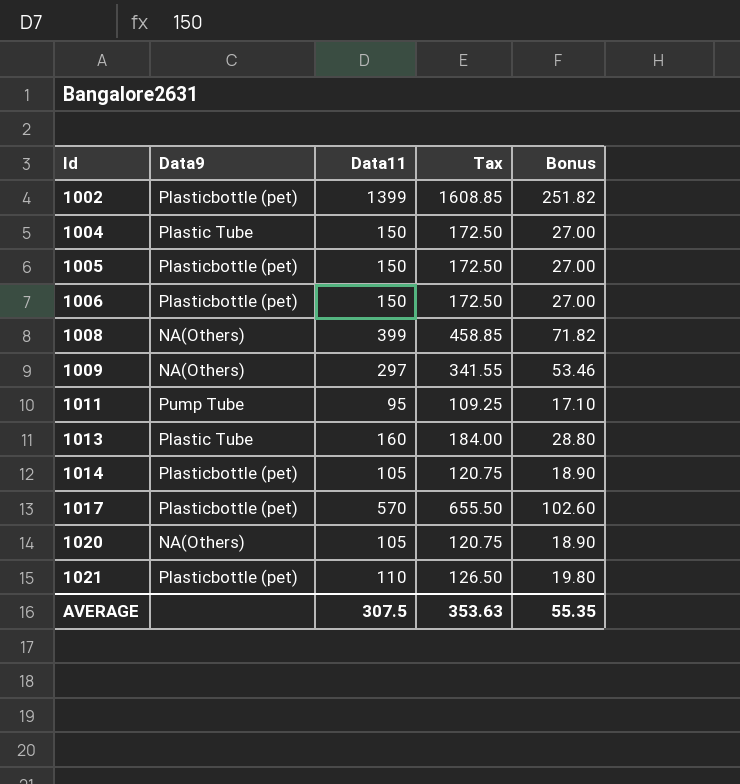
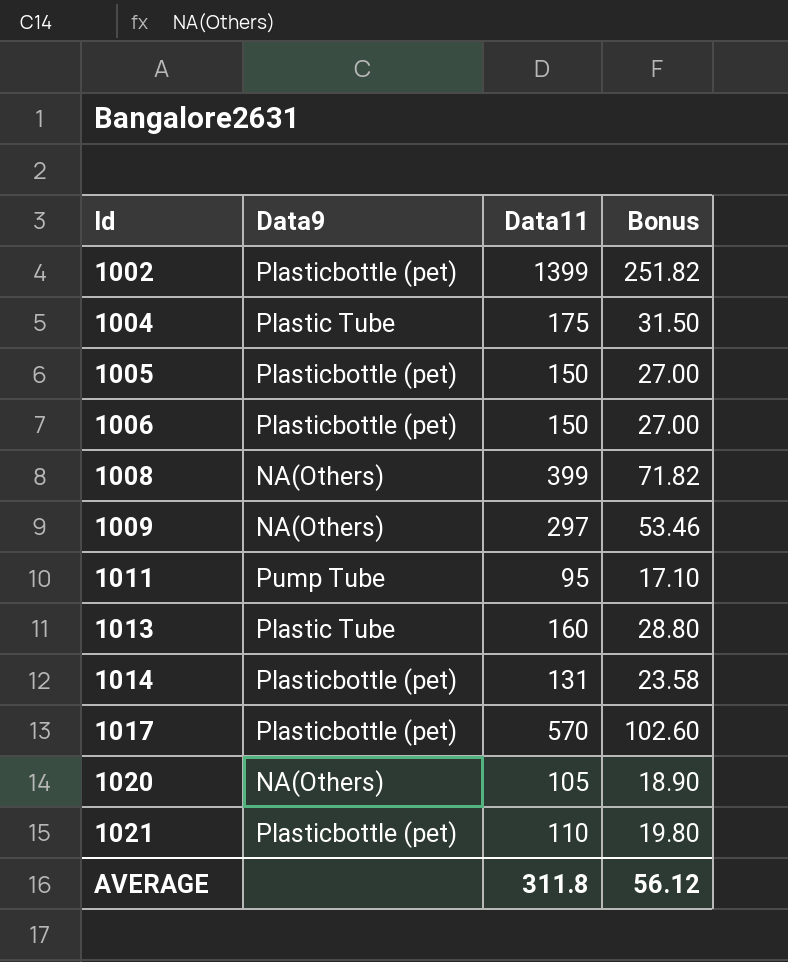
column Tax | formula: [Data11] * 1.15 -> none
1004 | Data11: 150 -> 175
1004 | Bonus: 27.00 -> 31.50
1014 | Data11: 105 -> 131
1014 | Bonus: 18.90 -> 23.58
AVERAGE | Data11: 307.5 -> 311.8
AVERAGE | Bonus: 55.35 -> 56.12

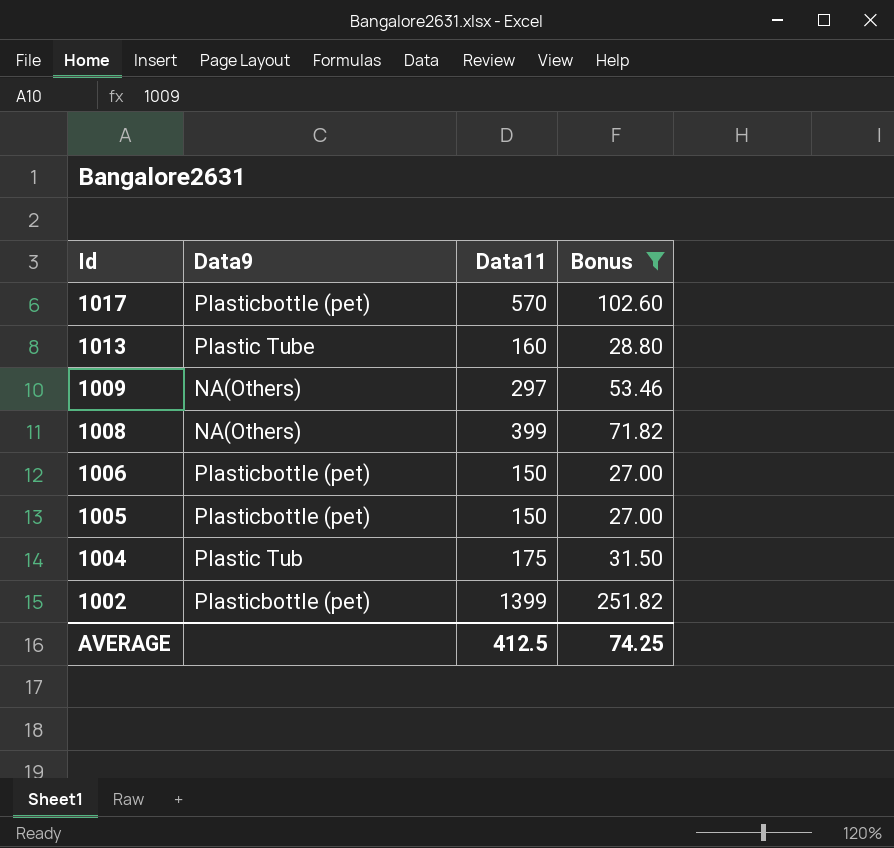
filter: none -> Bonus >= 27.00
row order: Id ascending -> Id descending
1004 | Data9: Plastic Tube -> Plastic Tub
AVERAGE | Data11: 311.8 -> 412.5
AVERAGE | Bonus: 56.12 -> 74.25

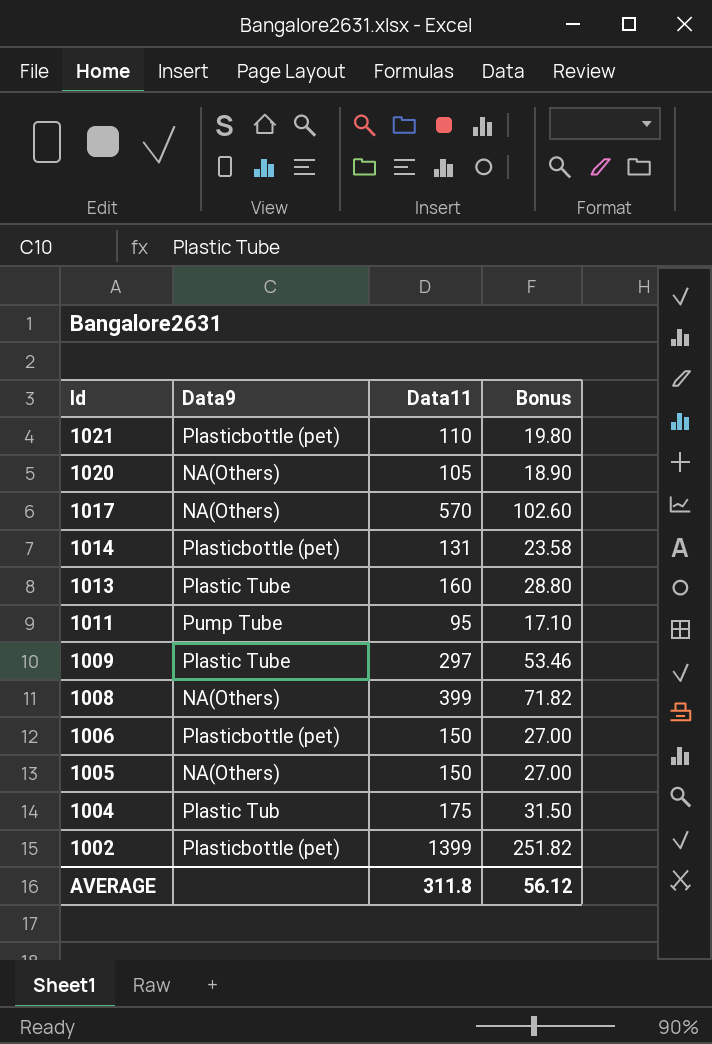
filter: Bonus >= 27.00 -> none
1017 | Data9: Plasticbottle (pet) -> NA(Others)
1009 | Data9: NA(Others) -> Plastic Tube
1005 | Data9: Plasticbottle (pet) -> NA(Others)
AVERAGE | Data11: 412.5 -> 311.8
AVERAGE | Bonus: 74.25 -> 56.12

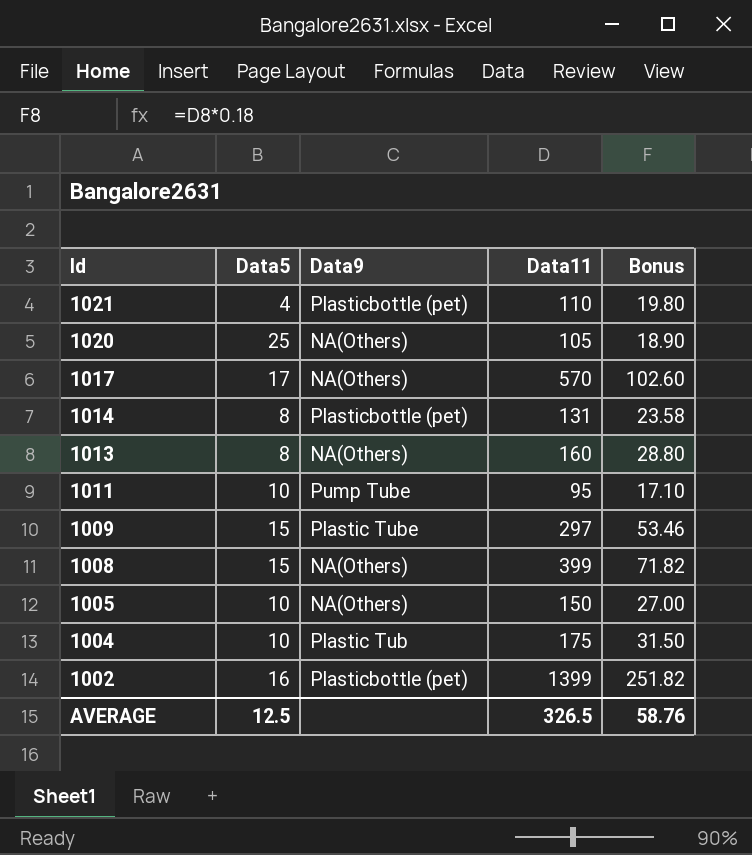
column Data5 | position: none -> 2
row 1006: Plasticbottle (pet) | 150 | 27.00 -> none
1013 | Data9: Plastic Tube -> NA(Others)
AVERAGE | Data11: 311.8 -> 326.5
AVERAGE | Bonus: 56.12 -> 58.76

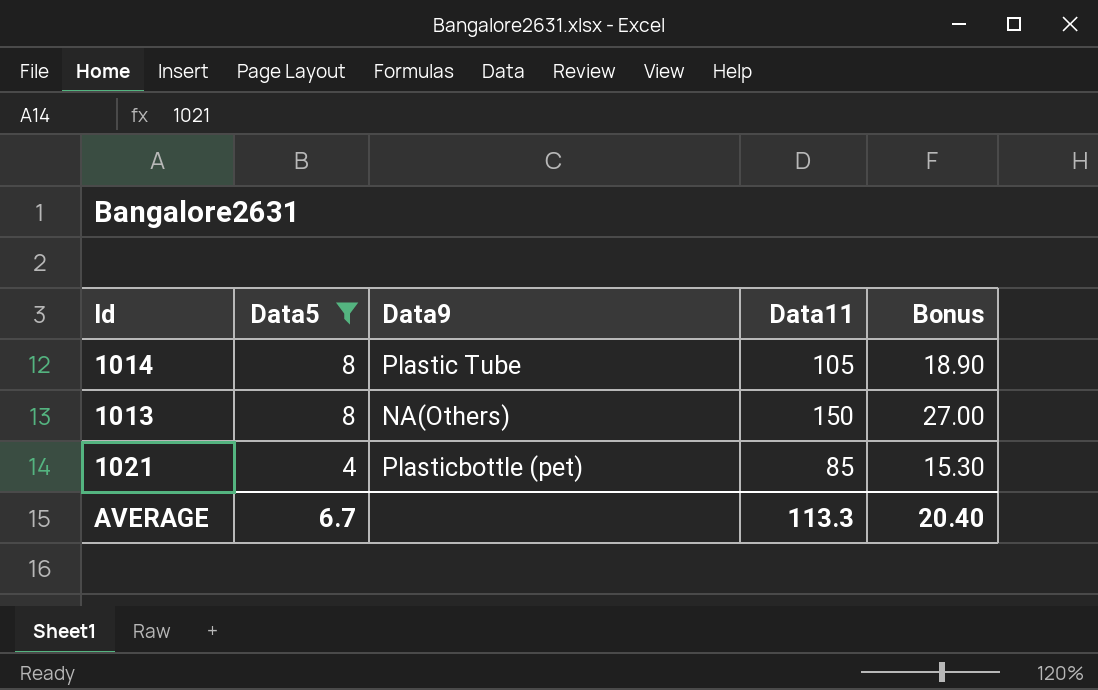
filter: none -> Data5 <= 8
row order: Id descending -> Data5 descending
1014 | Data9: Plasticbottle (pet) -> Plastic Tube
1014 | Data11: 131 -> 105
1014 | Bonus: 23.58 -> 18.90
1013 | Data11: 160 -> 150
1013 | Bonus: 28.80 -> 27.00
1021 | Data11: 110 -> 85
1021 | Bonus: 19.80 -> 15.30
AVERAGE | Data5: 12.5 -> 6.7
AVERAGE | Data11: 326.5 -> 113.3
AVERAGE | Bonus: 58.76 -> 20.40

